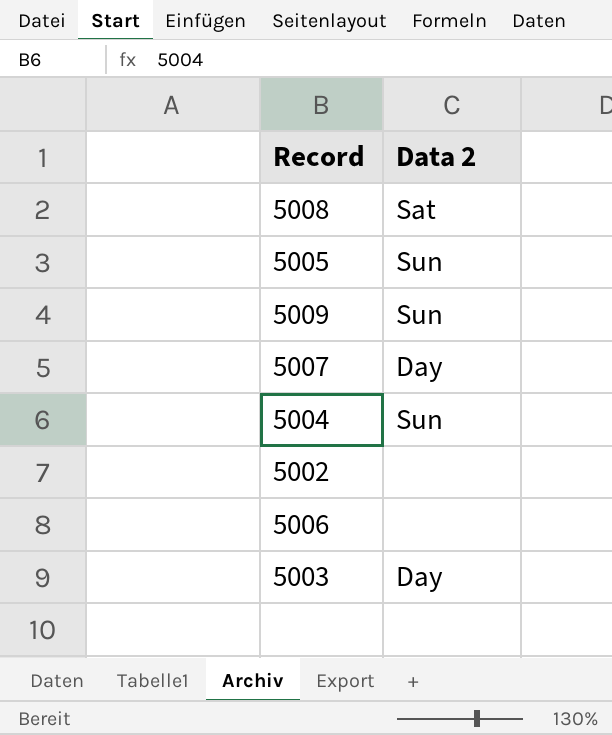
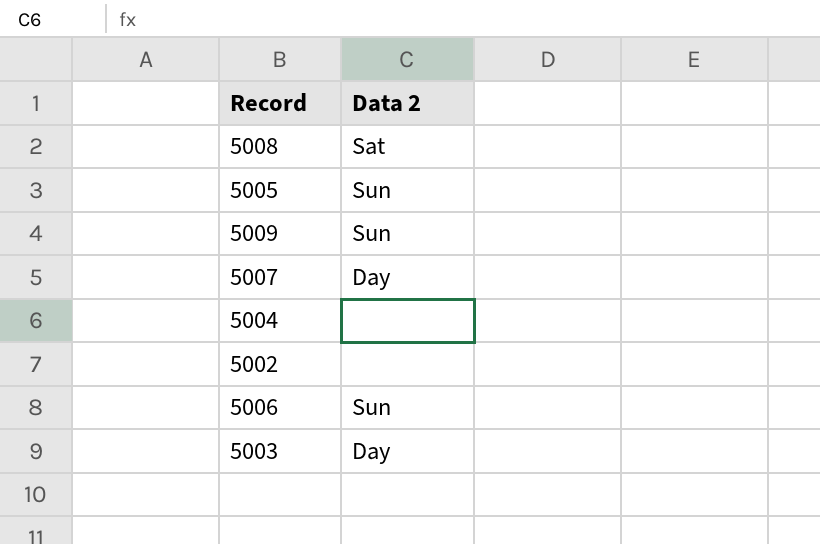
5004 | Data 2: Sun -> none
5006 | Data 2: none -> Sun

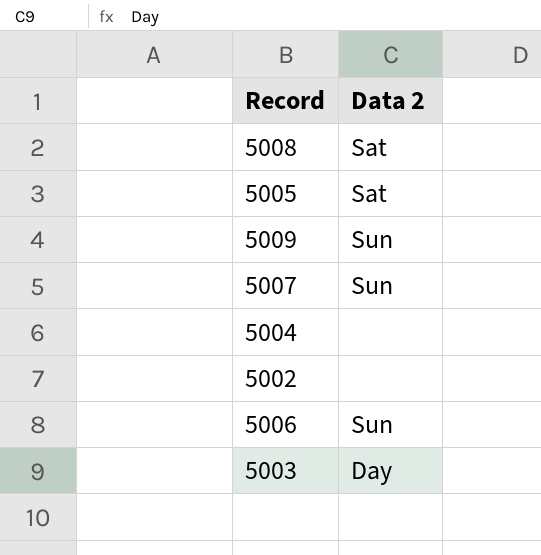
5005 | Data 2: Sun -> Sat
5007 | Data 2: Day -> Sun

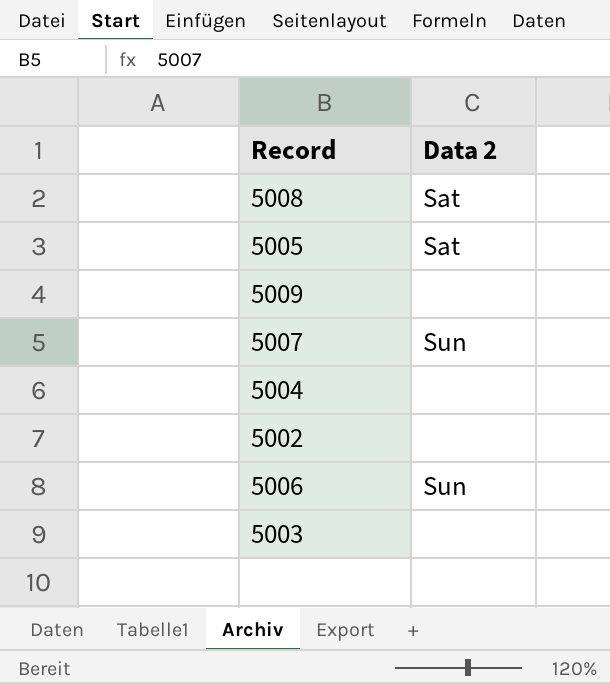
5009 | Data 2: Sun -> none
5003 | Data 2: Day -> none

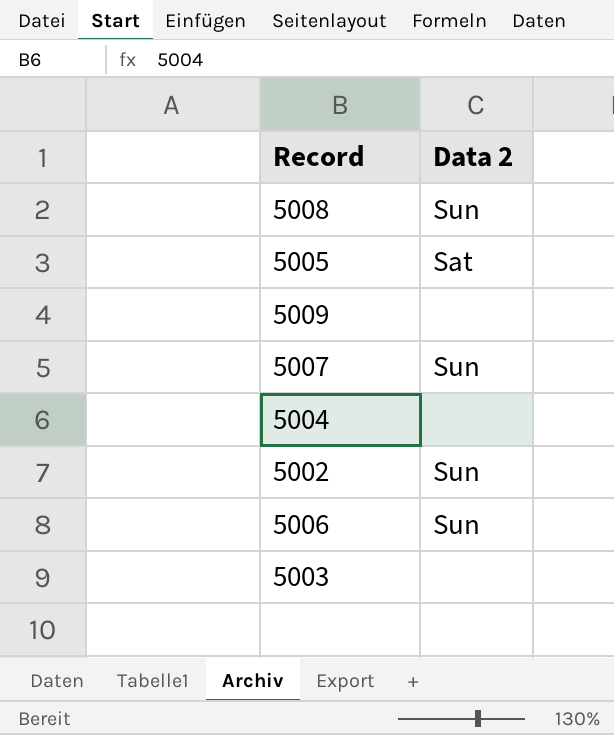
5008 | Data 2: Sat -> Sun
5002 | Data 2: none -> Sun

